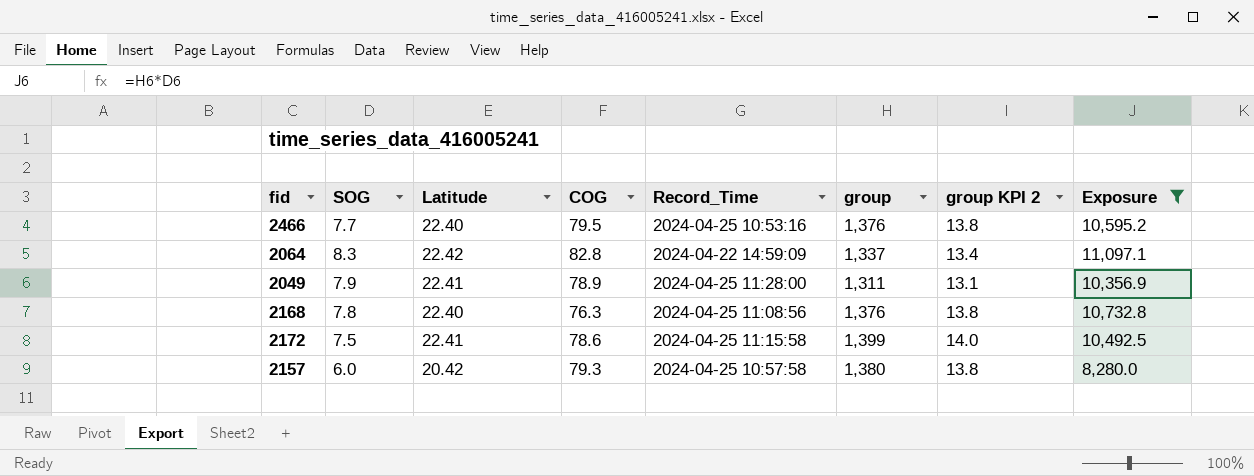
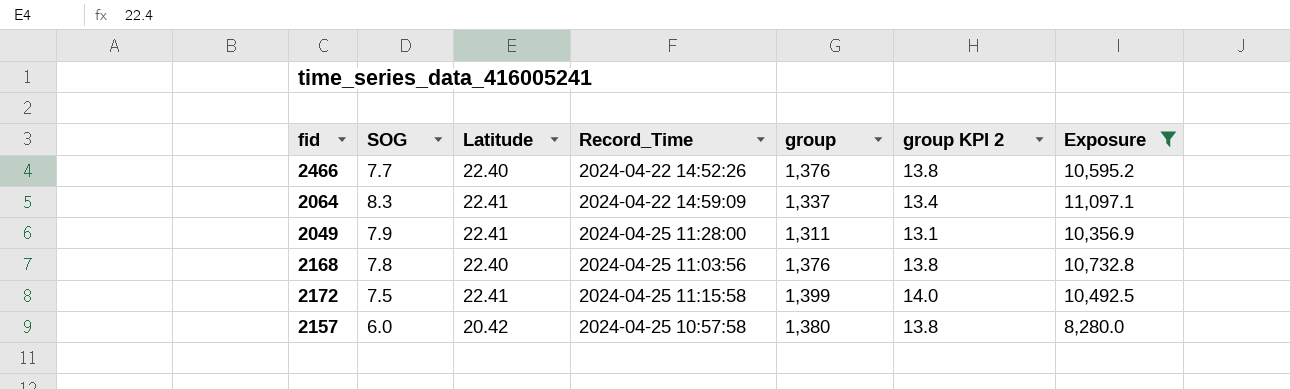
column COG | position: 4 -> none
2466 | Record_Time: 2024-04-25 10:53:16 -> 2024-04-22 14:52:26
2064 | Latitude: 22.42 -> 22.41
2168 | Record_Time: 2024-04-25 11:08:56 -> 2024-04-25 11:03:56

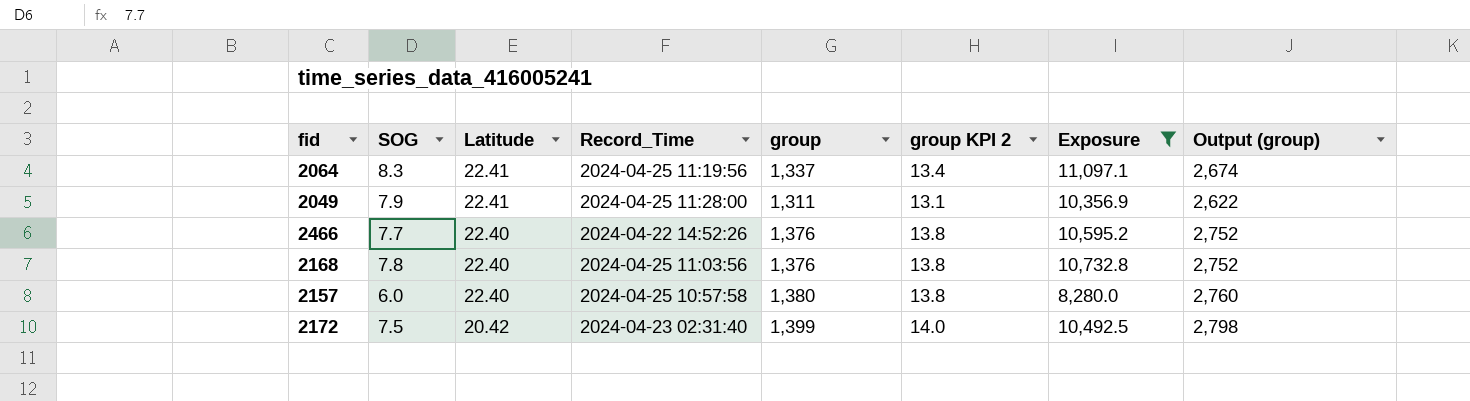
row order: none -> Latitude descending
column Output (group) | formula: none -> [group] * 2
2064 | Record_Time: 2024-04-22 14:59:09 -> 2024-04-25 11:19:56
2157 | Latitude: 20.42 -> 22.40
2172 | Latitude: 22.41 -> 20.42
2172 | Record_Time: 2024-04-25 11:15:58 -> 2024-04-23 02:31:40

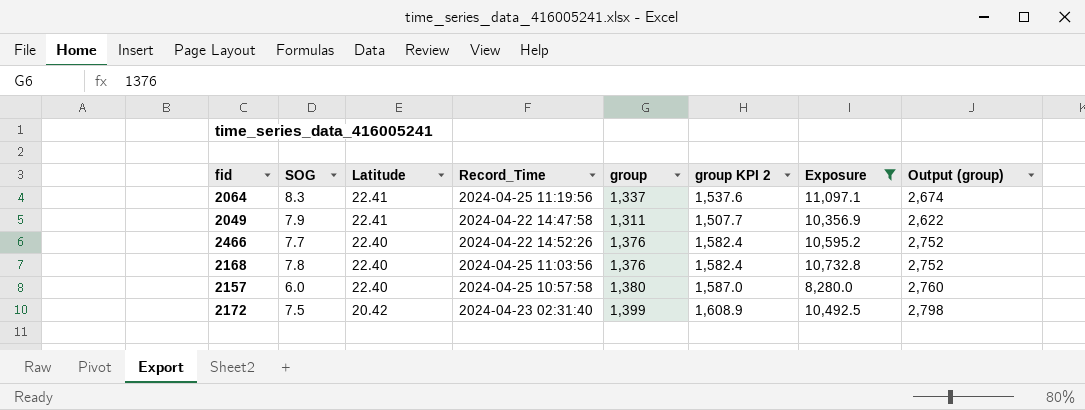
column group KPI 2 | formula: [group] * 0.01 -> [group] * 1.15
2049 | Record_Time: 2024-04-25 11:28:00 -> 2024-04-22 14:47:58

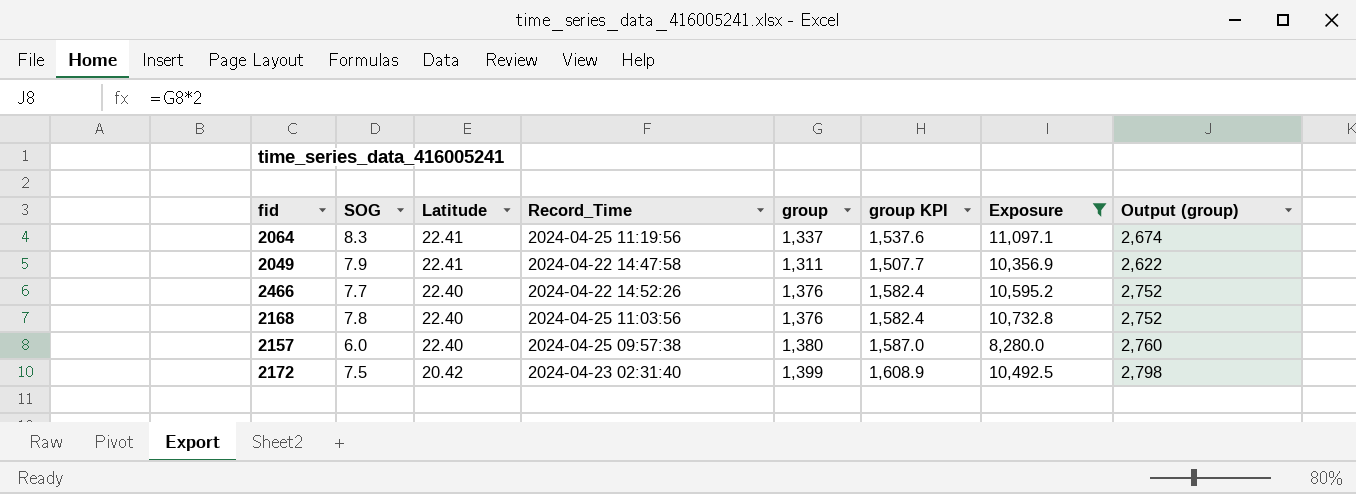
column name: group KPI 2 -> group KPI
2157 | Record_Time: 2024-04-25 10:57:58 -> 2024-04-25 09:57:38

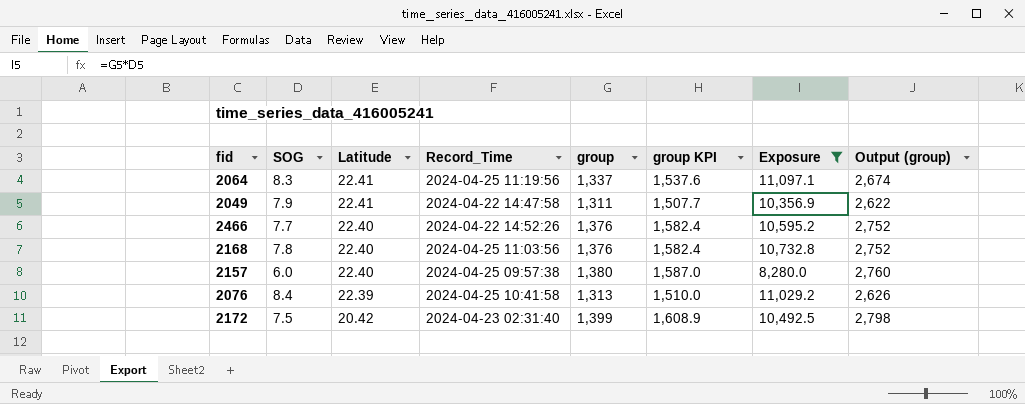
row 2076: none -> 8.4 | 22.39 | 2024-04-25 10:41:58 | 1,313 | 1,510.0 | 11,029.2 | 2,626

